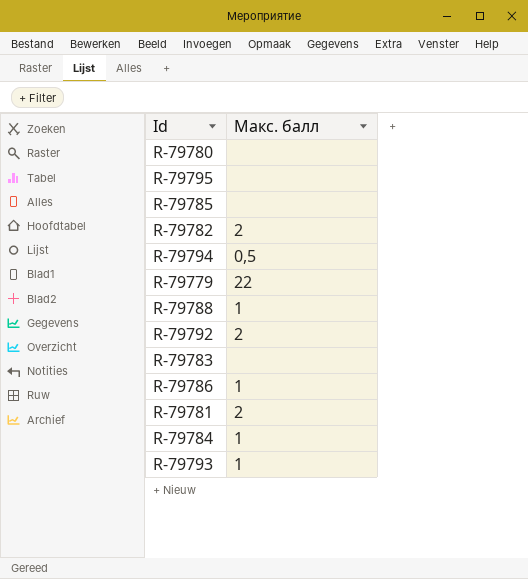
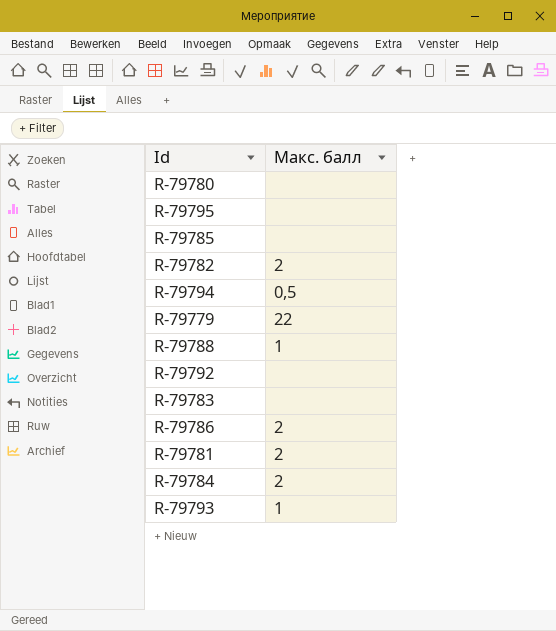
R-79792 | Макс. балл: 2 -> none
R-79786 | Макс. балл: 1 -> 2
R-79784 | Макс. балл: 1 -> 2

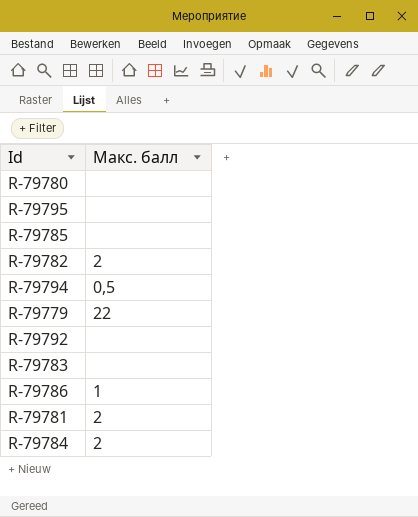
row R-79788: 1 -> none
row R-79793: 1 -> none
R-79786 | Макс. балл: 2 -> 1

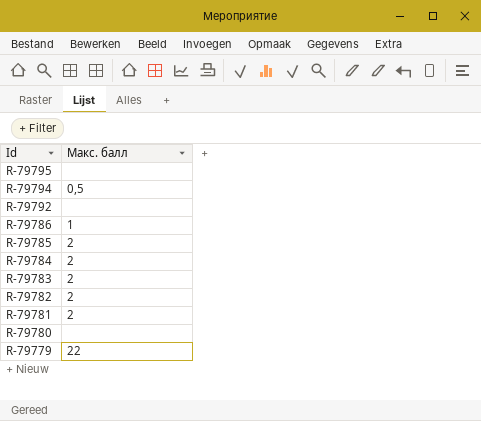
row order: none -> Id descending
R-79785 | Макс. балл: none -> 2
R-79783 | Макс. балл: none -> 2

